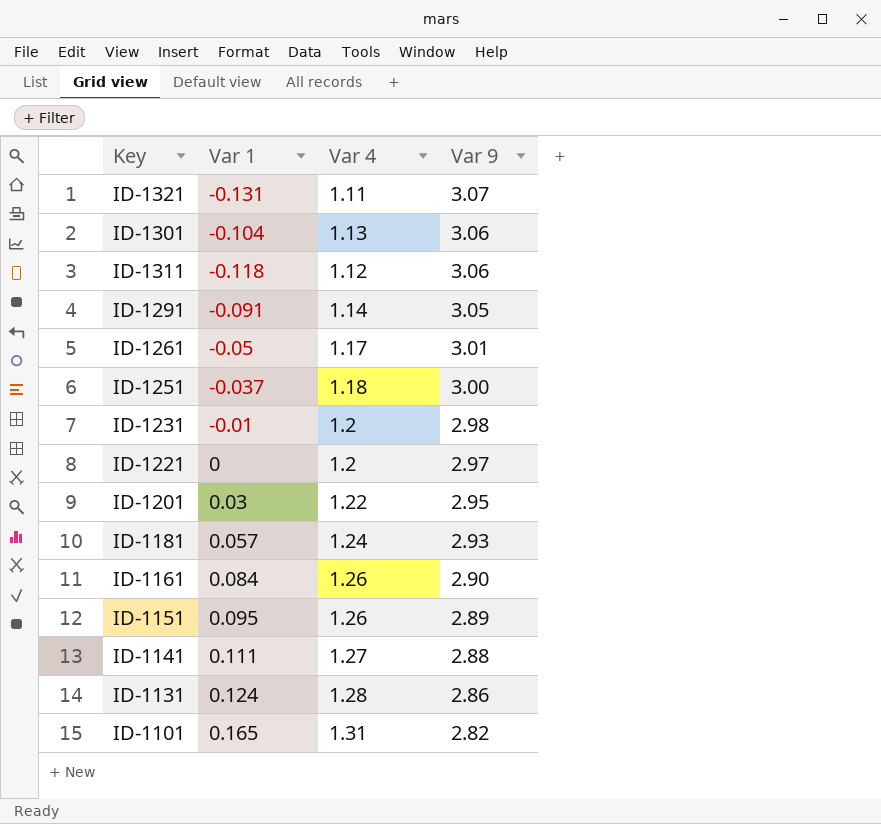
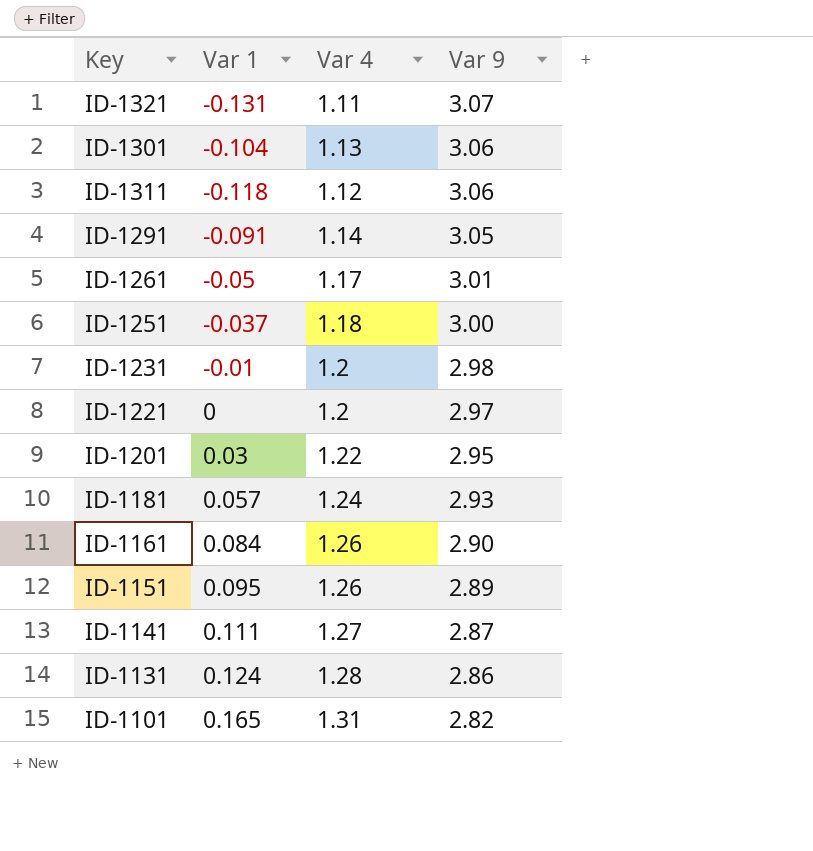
ID-1141 | Var 9: 2.88 -> 2.87

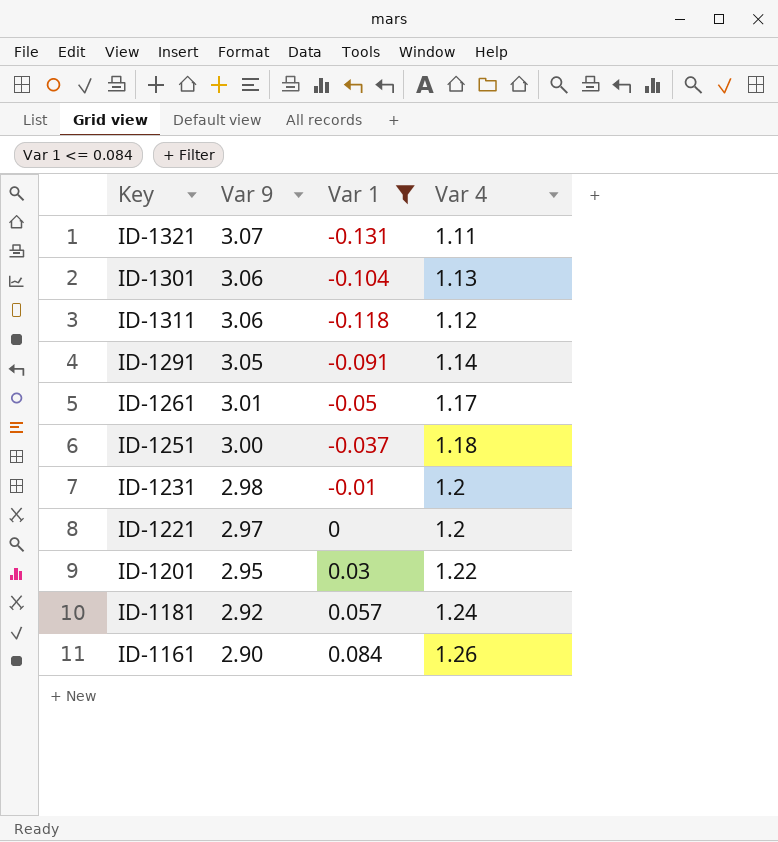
filter: none -> Var 1 <= 0.084
column Var 9 | position: 4 -> 2
ID-1181 | Var 9: 2.93 -> 2.92

